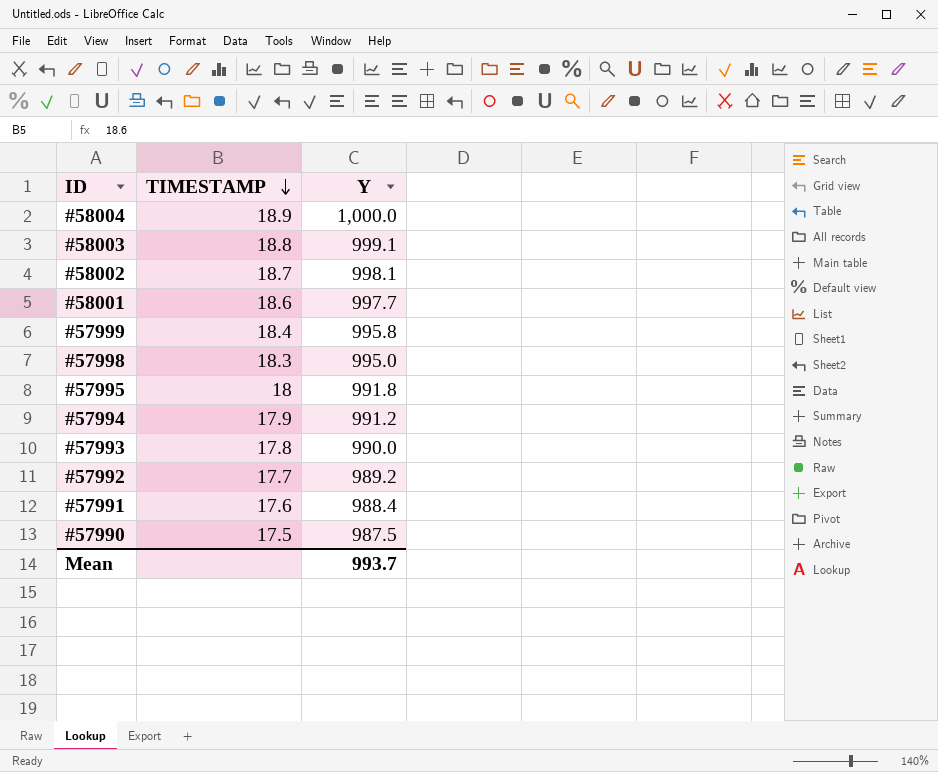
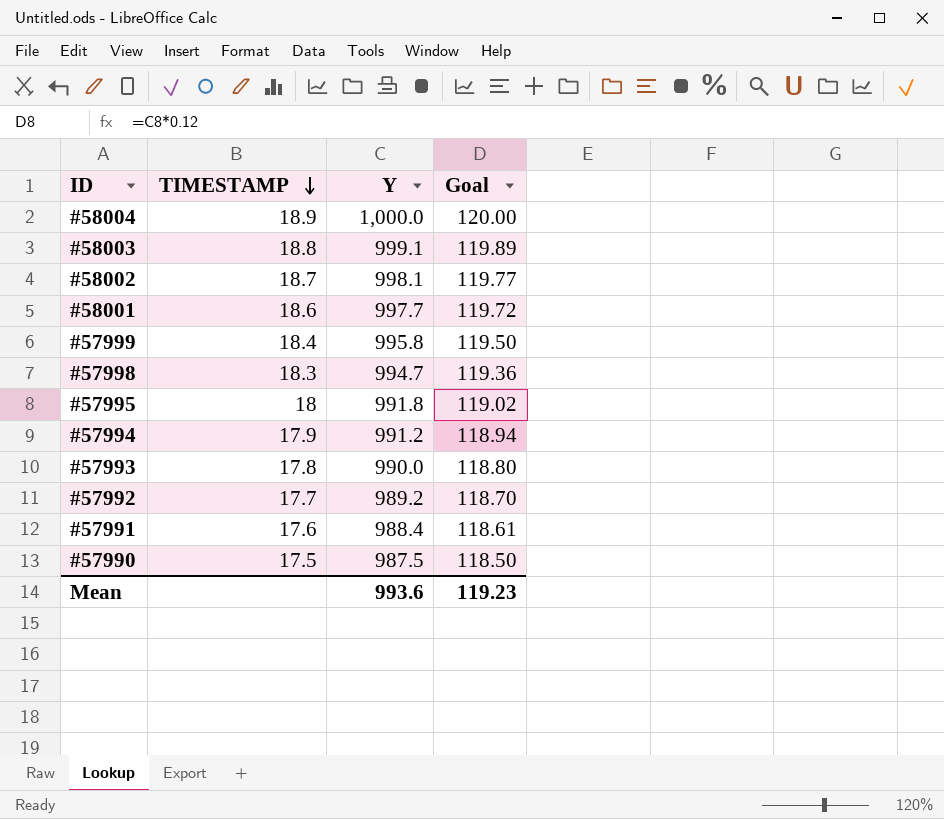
column Goal | formula: none -> [Y] * 0.12
#57998 | Y: 995.0 -> 994.7
Mean | Y: 993.7 -> 993.6

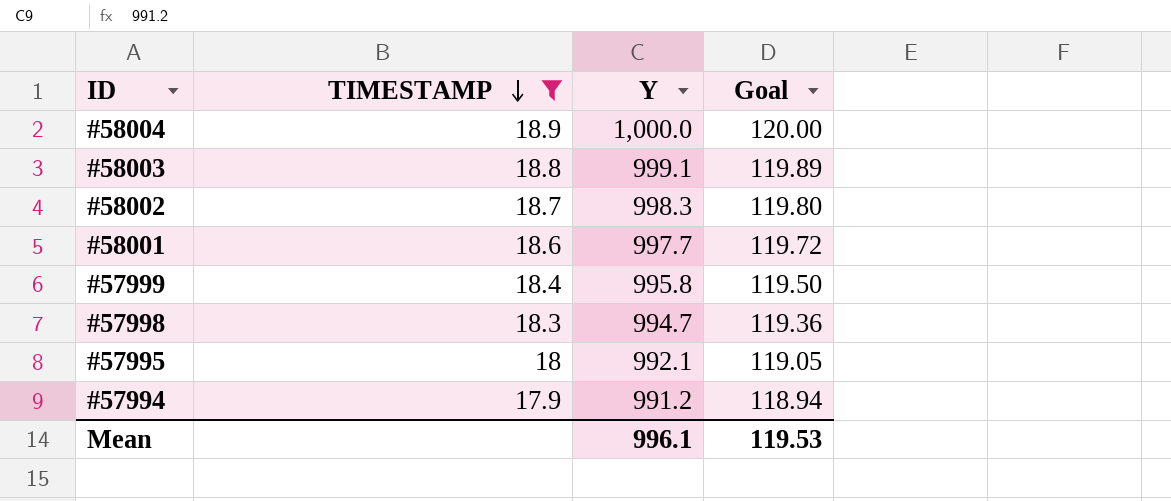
filter: none -> TIMESTAMP >= 17.9
#58002 | Y: 998.1 -> 998.3
#58002 | Goal: 119.77 -> 119.80
#57995 | Y: 991.8 -> 992.1
#57995 | Goal: 119.02 -> 119.05
Mean | Y: 993.6 -> 996.1
Mean | Goal: 119.23 -> 119.53

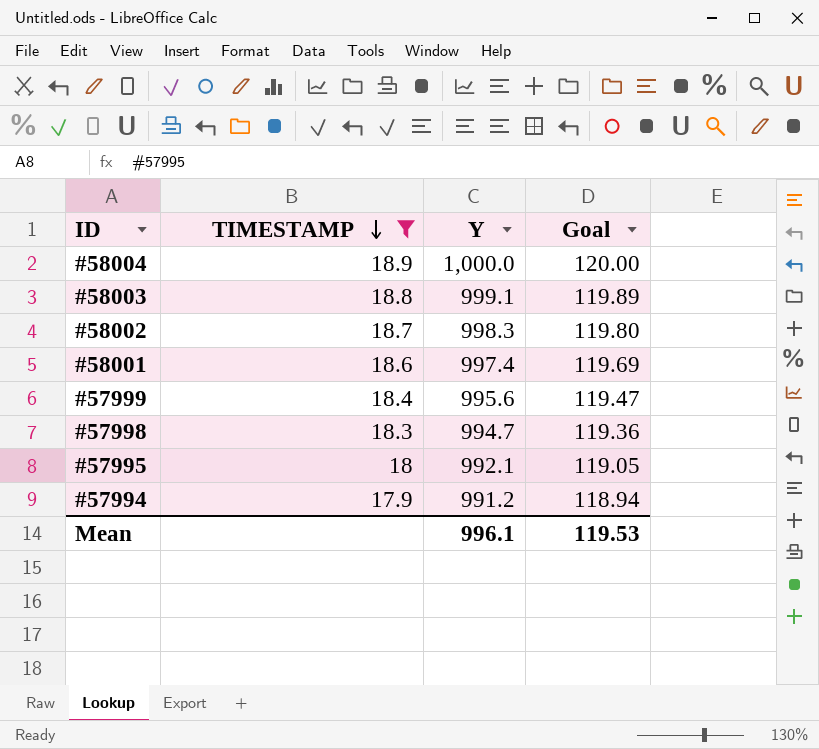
#58001 | Y: 997.7 -> 997.4
#58001 | Goal: 119.72 -> 119.69
#57999 | Y: 995.8 -> 995.6
#57999 | Goal: 119.50 -> 119.47

